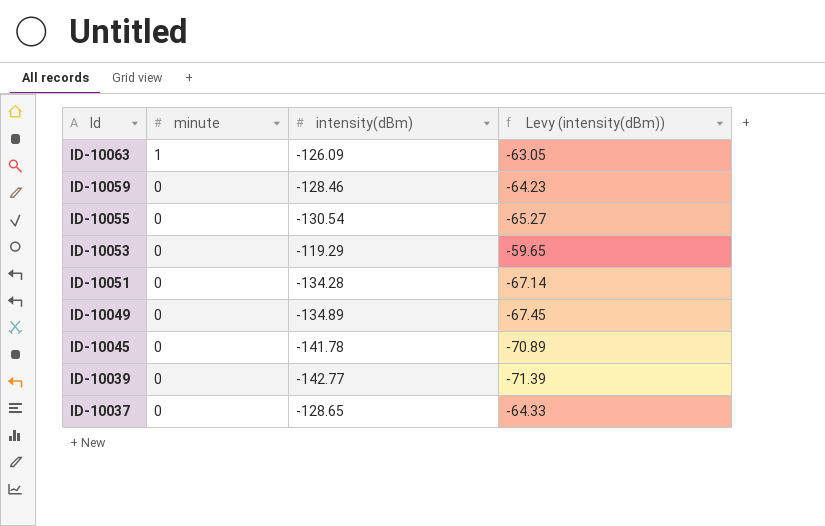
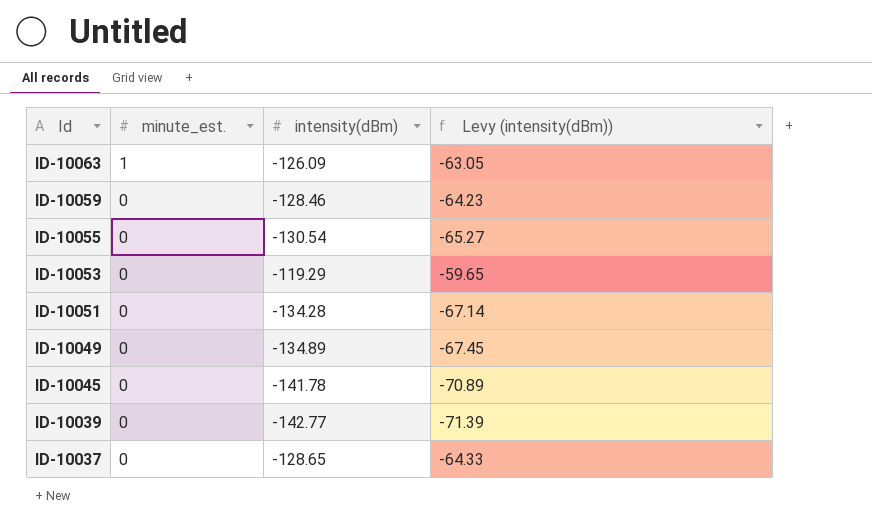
column name: minute -> minute_est.

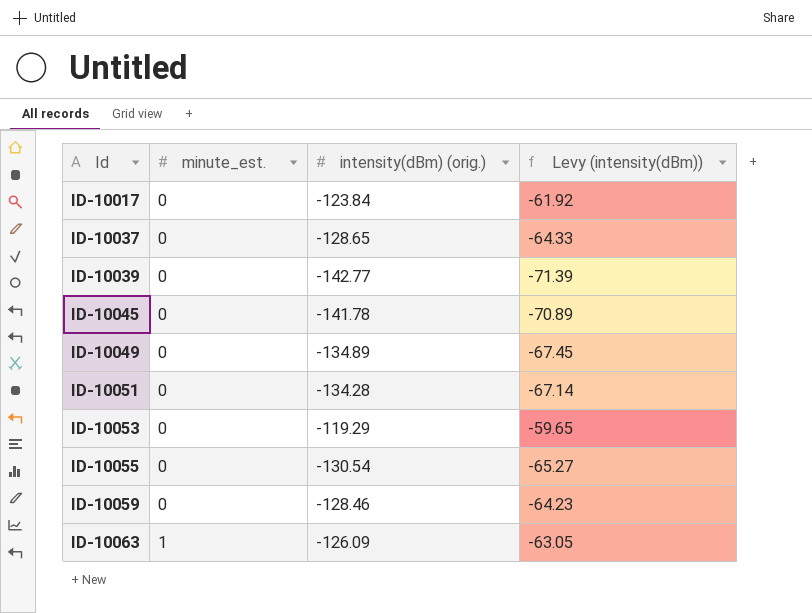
row order: Id descending -> Id ascending
column name: intensity(dBm) -> intensity(dBm) (orig.)
row ID-10017: none -> 0 | -123.84 | -61.92

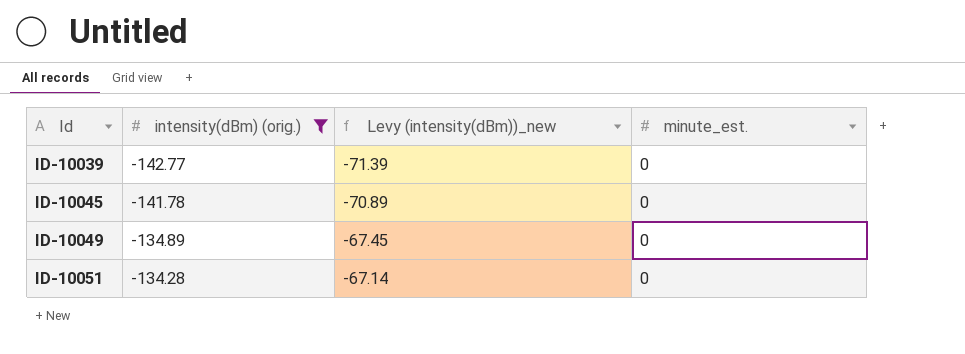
filter: none -> intensity(dBm) (orig.) <= -134.28
column name: Levy (intensity(dBm)) -> Levy (intensity(dBm))_new
column minute_est. | position: 2 -> 4

